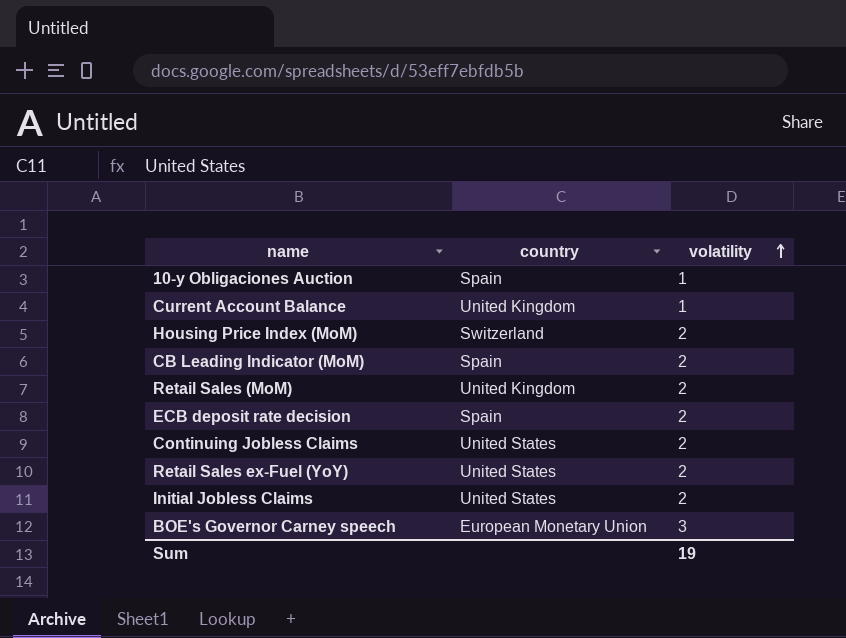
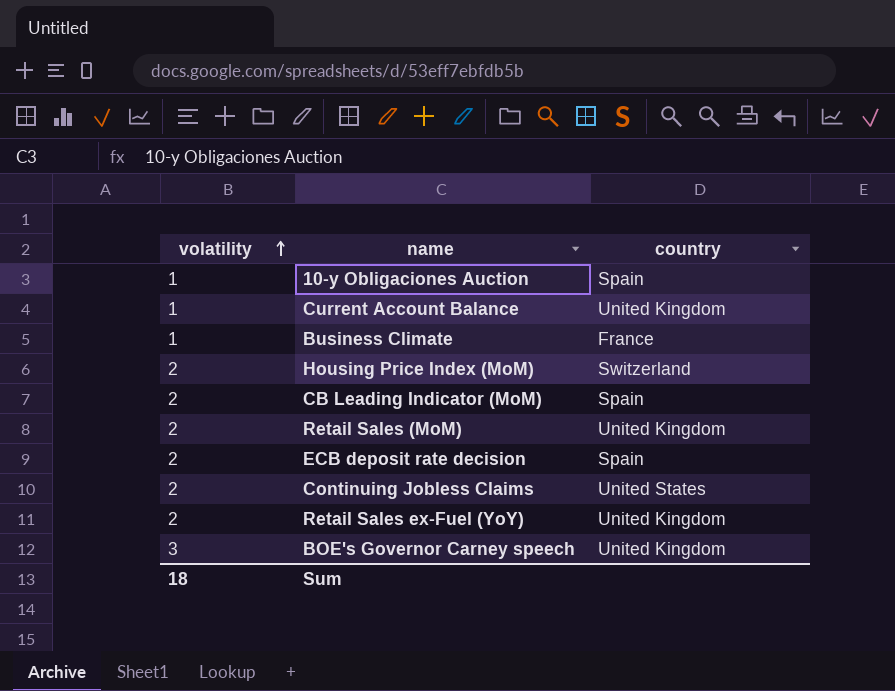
column volatility | position: 3 -> 1
row Initial Jobless Claims: United States | 2 -> none
row Business Climate: none -> 1 | France
Retail Sales ex-Fuel (YoY) | country: United States -> United Kingdom
BOE's Governor Carney speech | country: European Monetary Union -> United Kingdom
Sum | volatility: 19 -> 18

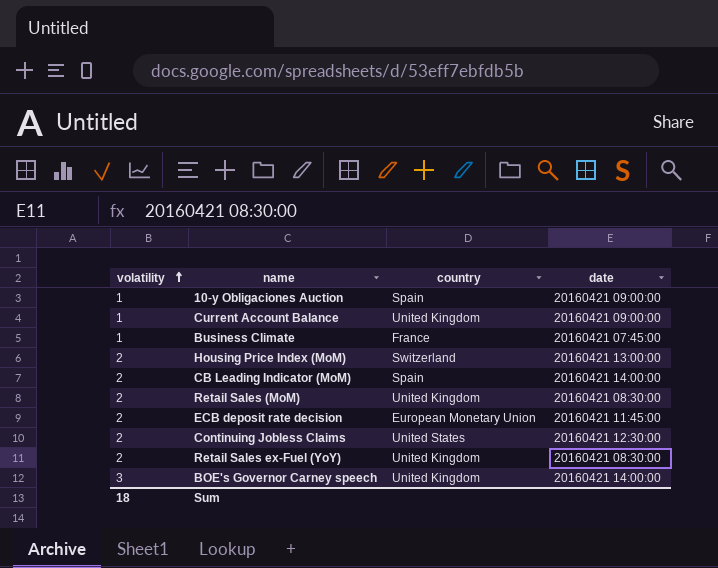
column date | position: none -> 4
ECB deposit rate decision | country: Spain -> European Monetary Union

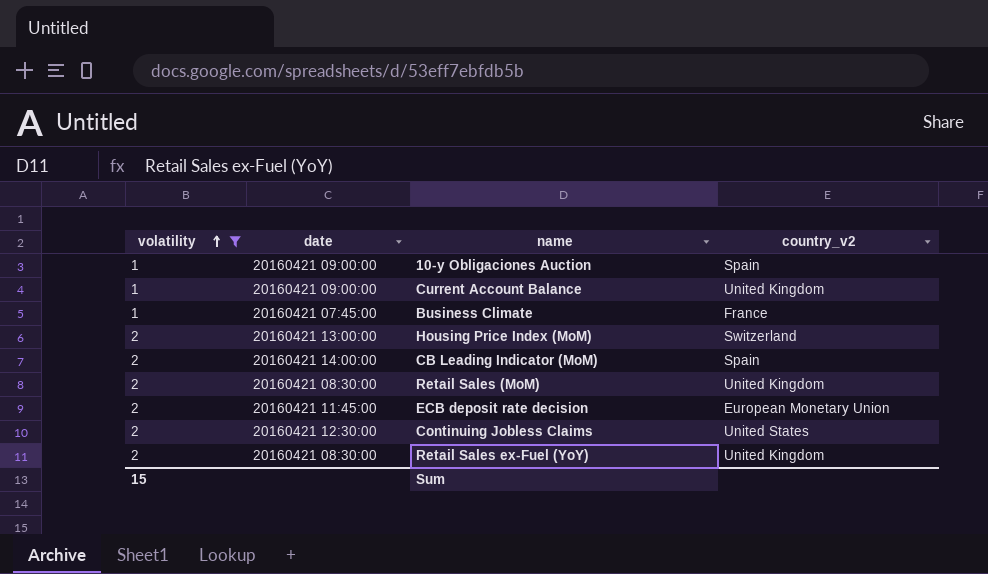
filter: none -> volatility != 3
column date | position: 4 -> 2
column name: country -> country_v2
Sum | volatility: 18 -> 15

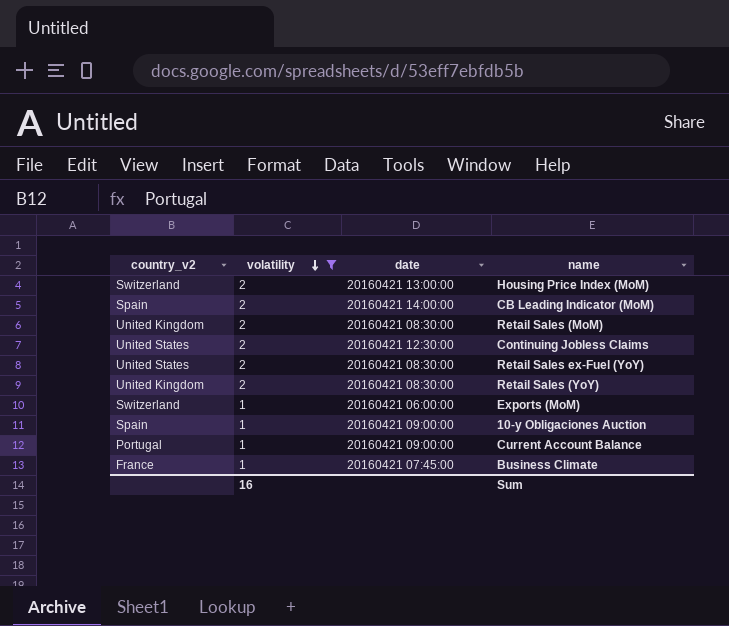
row order: volatility ascending -> volatility descending
column country_v2 | position: 4 -> 1
row ECB deposit rate decision: 2 | 20160421 11:45:00 | European Monetary Union -> none
Retail Sales ex-Fuel (YoY) | country_v2: United Kingdom -> United States
row Retail Sales (YoY): none -> United Kingdom | 2 | 20160421 08:30:00
row Exports (MoM): none -> Switzerland | 1 | 20160421 06:00:00
Current Account Balance | country_v2: United Kingdom -> Portugal
Sum | volatility: 15 -> 16

